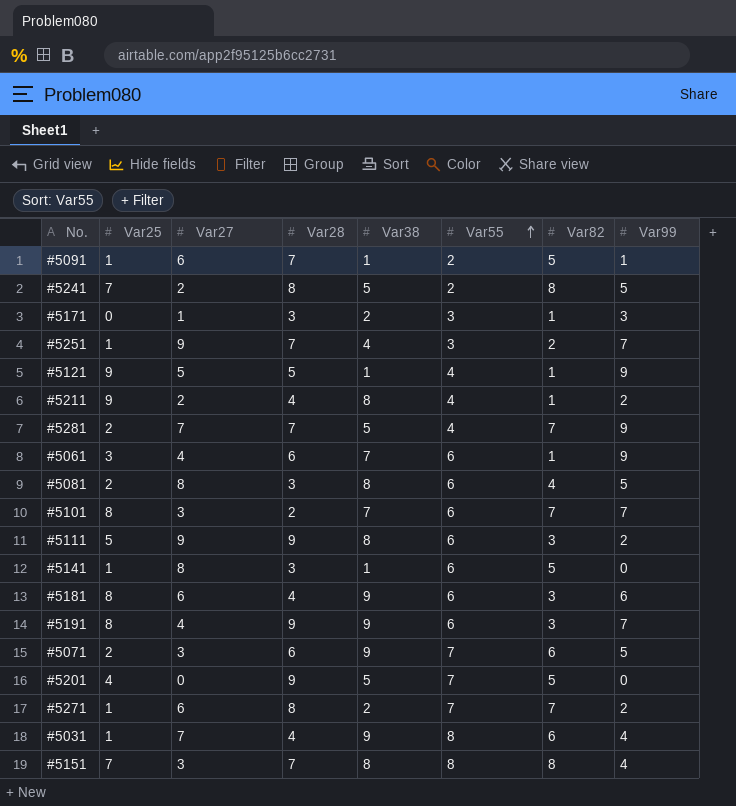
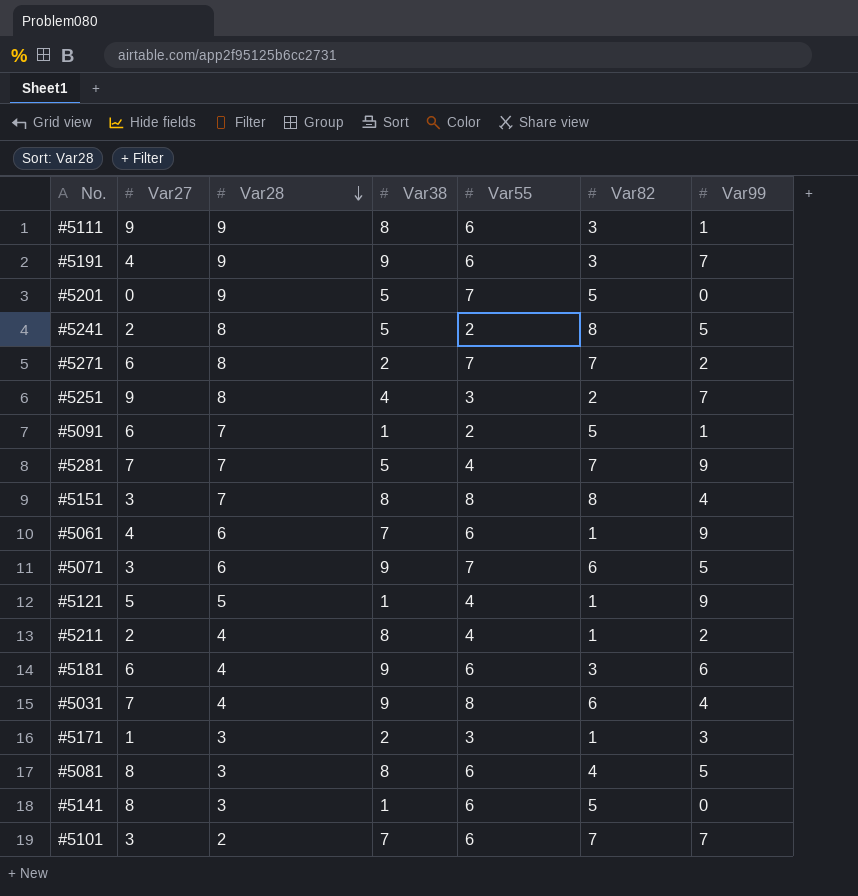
row order: Var55 ascending -> Var28 descending
column Var25 | position: 2 -> none
#5111 | Var99: 2 -> 1
#5251 | Var28: 7 -> 8

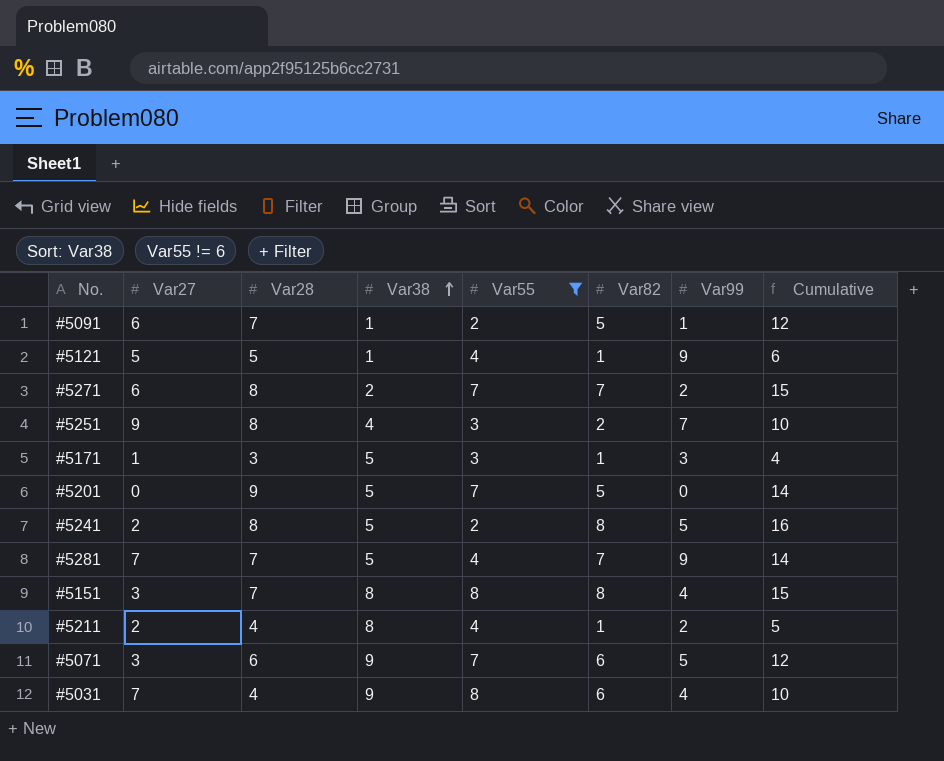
filter: none -> Var55 != 6
row order: Var28 descending -> Var38 ascending
column Cumulative | formula: none -> [Var28] + [Var82]
#5171 | Var38: 2 -> 5

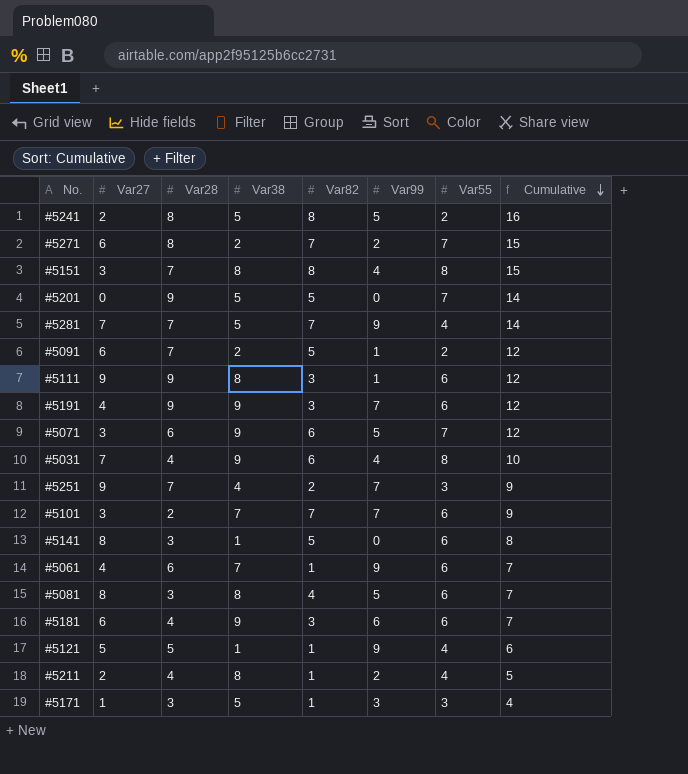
filter: Var55 != 6 -> none
row order: Var38 ascending -> Cumulative descending
column Var55 | position: 5 -> 7
#5091 | Var38: 1 -> 2
#5251 | Var28: 8 -> 7
#5251 | Cumulative: 10 -> 9

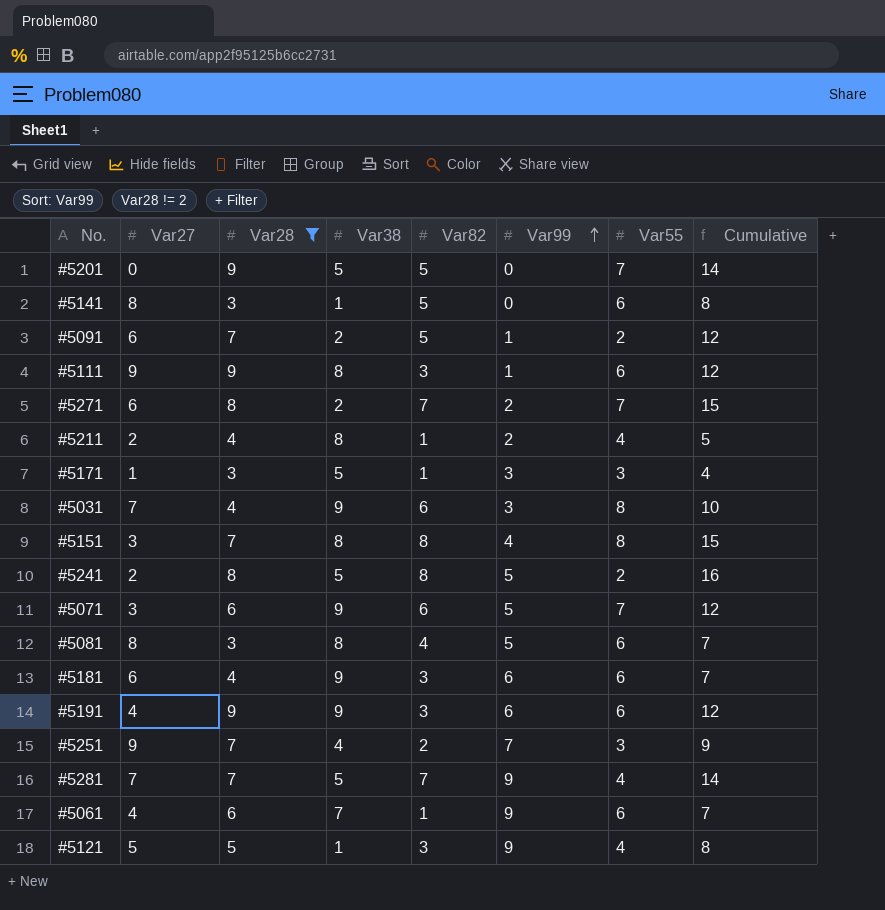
filter: none -> Var28 != 2
row order: Cumulative descending -> Var99 ascending
#5031 | Var99: 4 -> 3
#5191 | Var99: 7 -> 6
#5121 | Var82: 1 -> 3
#5121 | Cumulative: 6 -> 8

